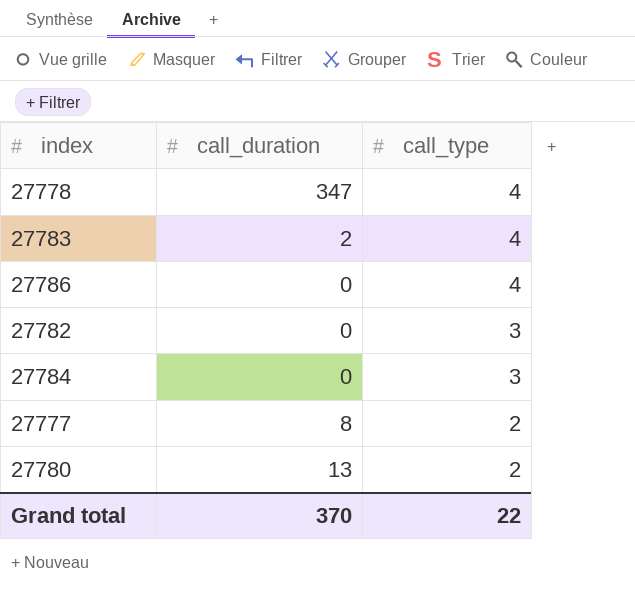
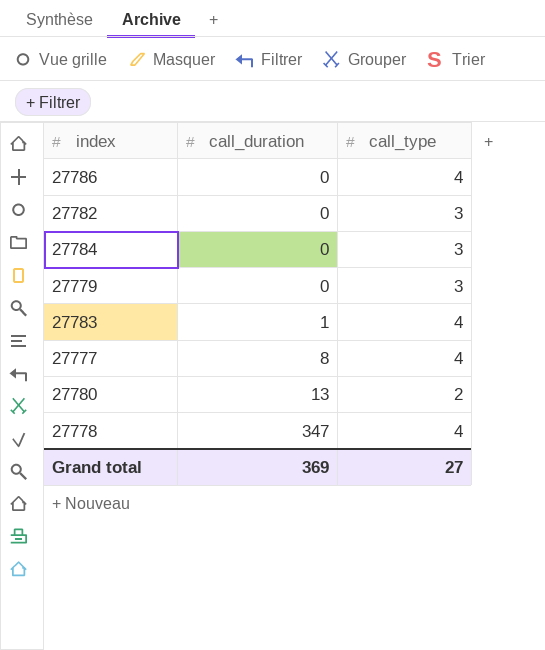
row order: call_type descending -> call_duration ascending
row 27779: none -> 0 | 3
27783 | call_duration: 2 -> 1
27777 | call_type: 2 -> 4
Grand total | call_duration: 370 -> 369
Grand total | call_type: 22 -> 27

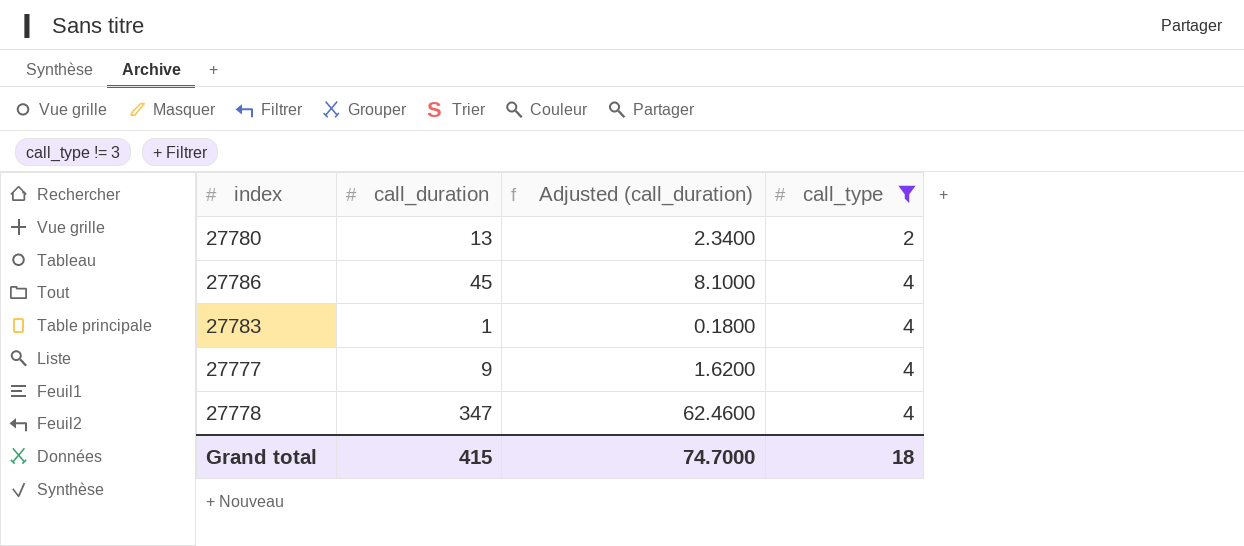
filter: none -> call_type != 3
row order: call_duration ascending -> call_type ascending
column Adjusted (call_duration) | formula: none -> [call_duration] * 0.18
27786 | call_duration: 0 -> 45
27777 | call_duration: 8 -> 9
Grand total | call_duration: 369 -> 415
Grand total | call_type: 27 -> 18

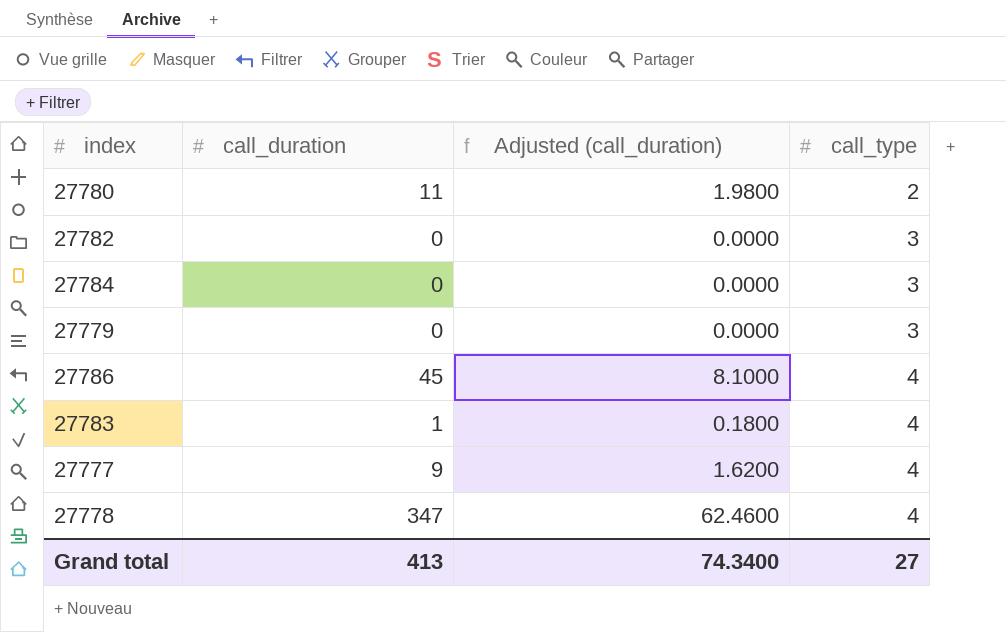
filter: call_type != 3 -> none
27780 | call_duration: 13 -> 11
27780 | Adjusted (call_duration): 2.3400 -> 1.9800
Grand total | call_duration: 415 -> 413
Grand total | Adjusted (call_duration): 74.7000 -> 74.3400
Grand total | call_type: 18 -> 27

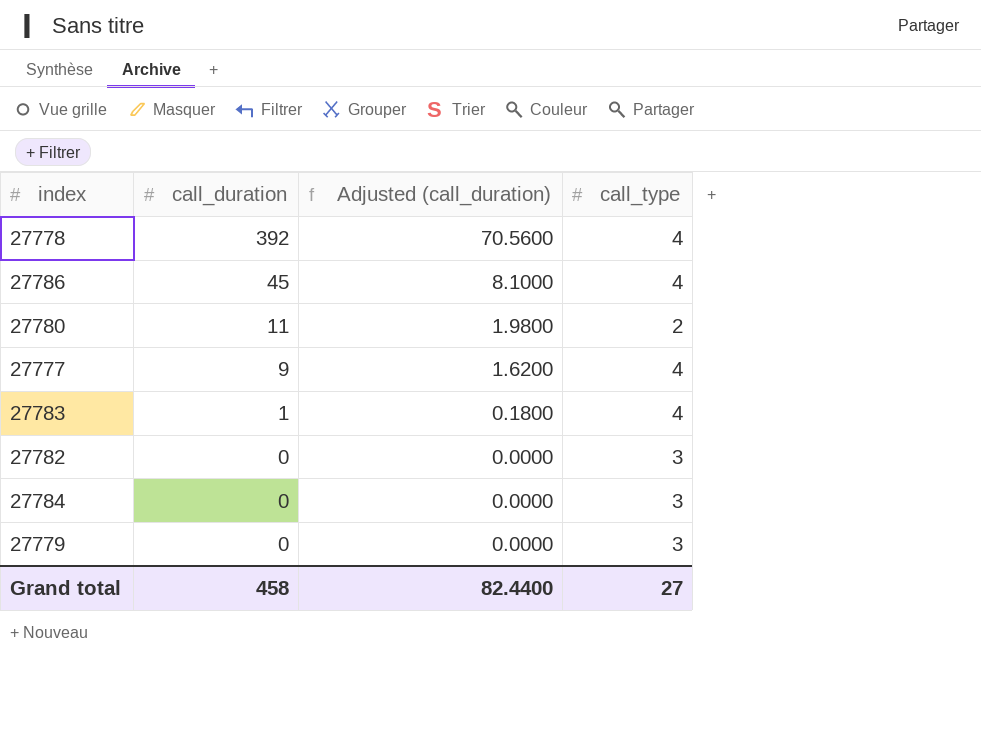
row order: call_type ascending -> call_duration descending
27778 | call_duration: 347 -> 392
27778 | Adjusted (call_duration): 62.4600 -> 70.5600
Grand total | call_duration: 413 -> 458
Grand total | Adjusted (call_duration): 74.3400 -> 82.4400

